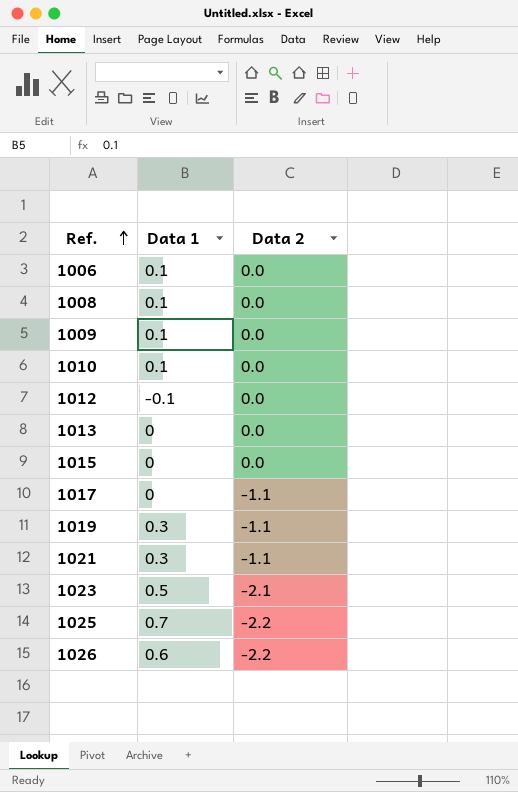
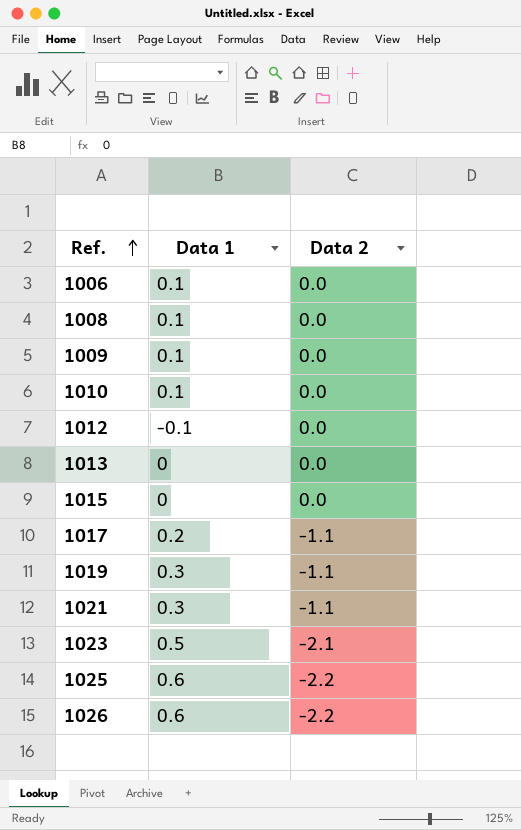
1017 | Data 1: 0 -> 0.2
1025 | Data 1: 0.7 -> 0.6

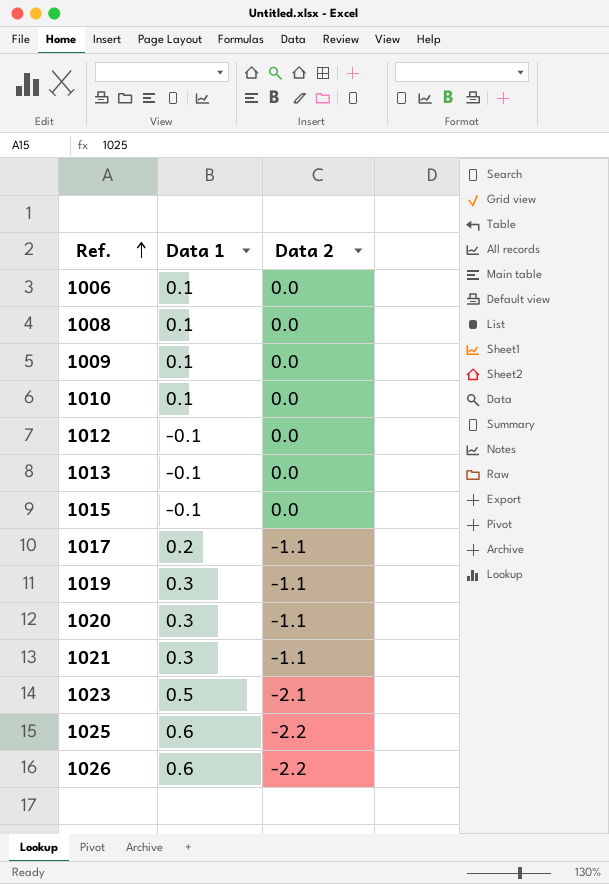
1013 | Data 1: 0 -> -0.1
1015 | Data 1: 0 -> -0.1
row 1020: none -> 0.3 | -1.1

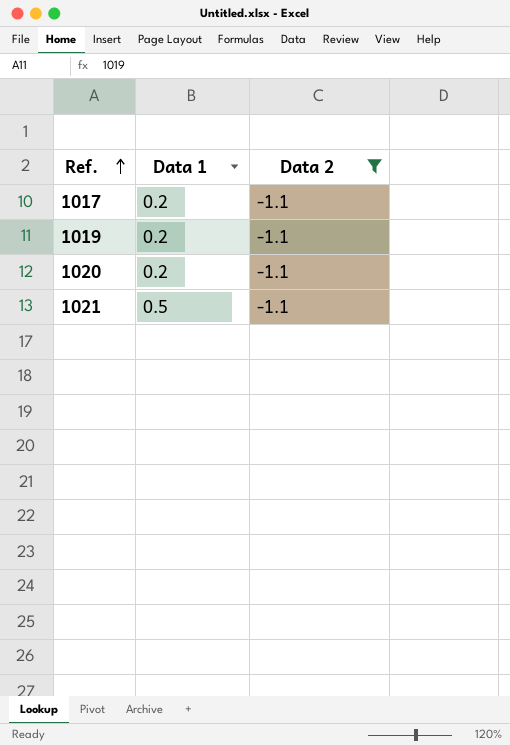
filter: none -> Data 2 = -1.1
1019 | Data 1: 0.3 -> 0.2
1020 | Data 1: 0.3 -> 0.2
1021 | Data 1: 0.3 -> 0.5

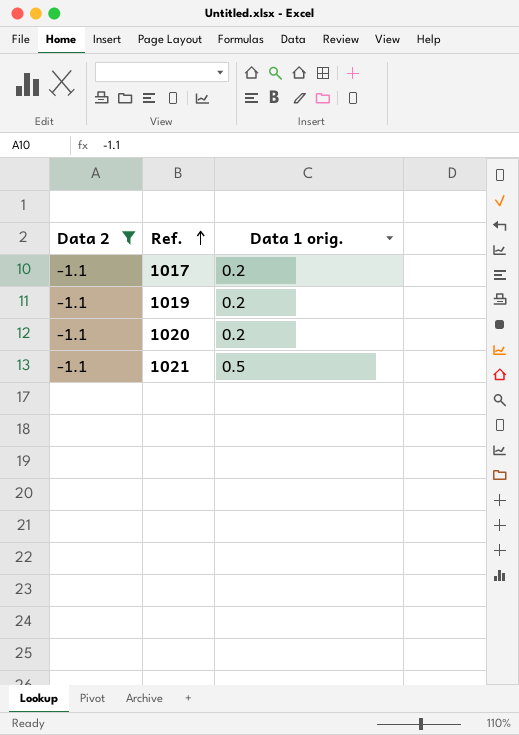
column Data 2 | position: 3 -> 1
column name: Data 1 -> Data 1 orig.

